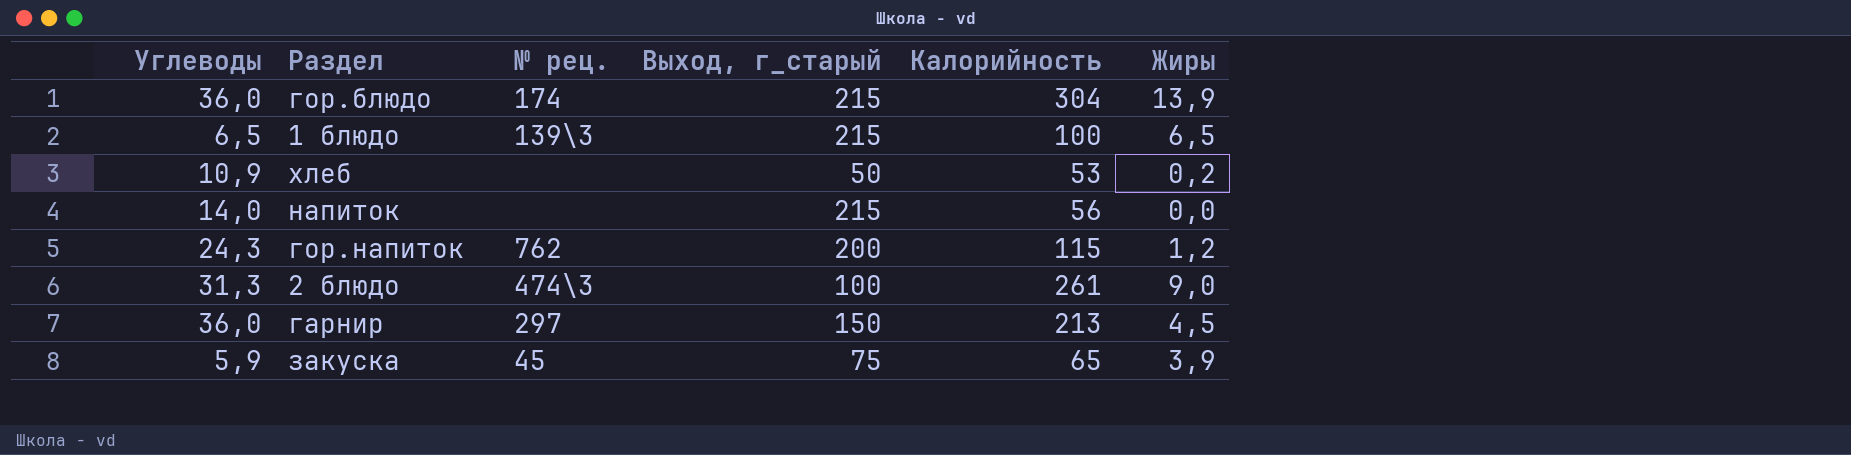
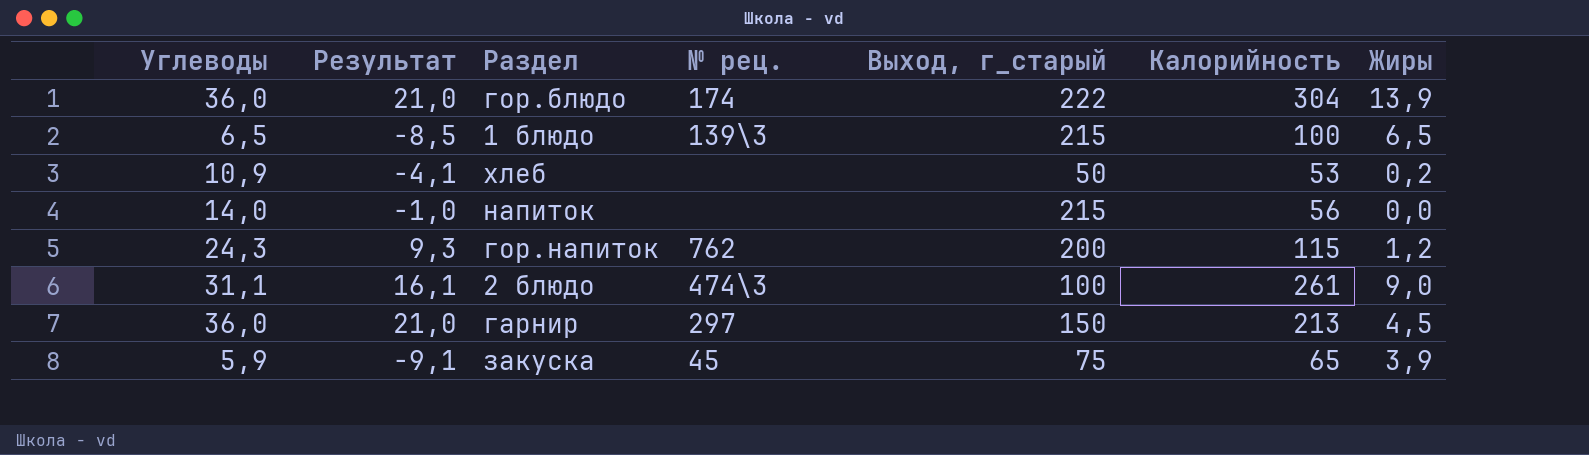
column Результат | formula: none -> [Углеводы] - 15
гор.блюдо | Выход, г_старый: 215 -> 222
2 блюдо | Углеводы: 31,3 -> 31,1

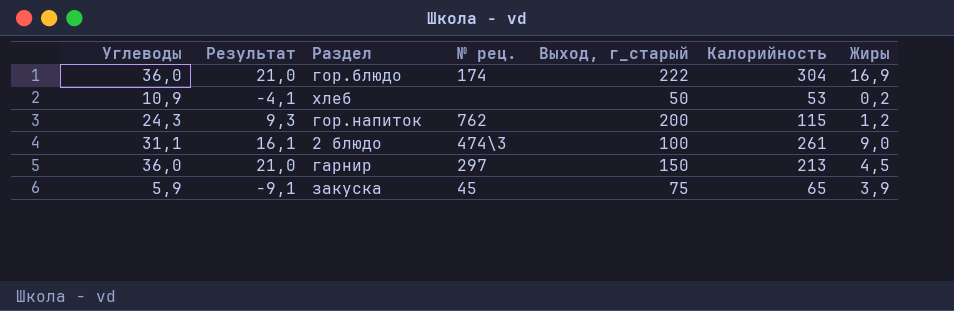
row 1 блюдо: 6,5 | -8,5 | 139\3 | 215 | 100 | 6,5 -> none
row напиток: 14,0 | -1,0 | none | 215 | 56 | 0,0 -> none
гор.блюдо | Жиры: 13,9 -> 16,9

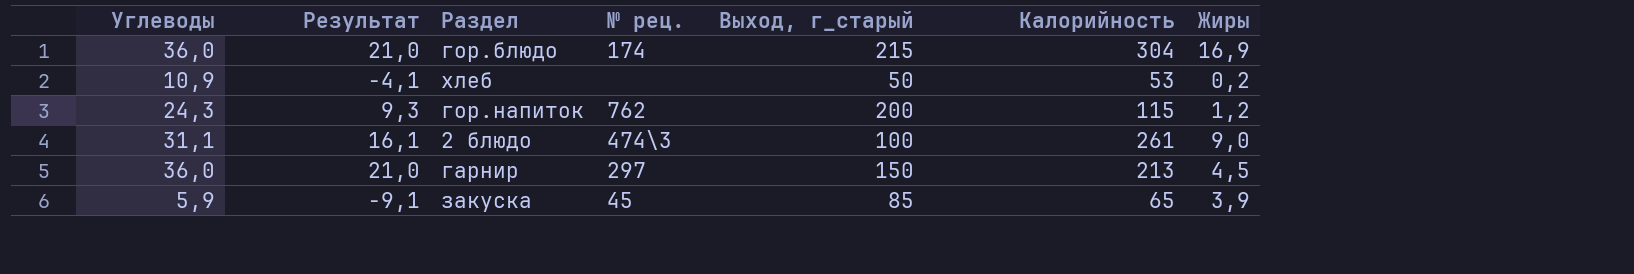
гор.блюдо | Выход, г_старый: 222 -> 215
закуска | Выход, г_старый: 75 -> 85

